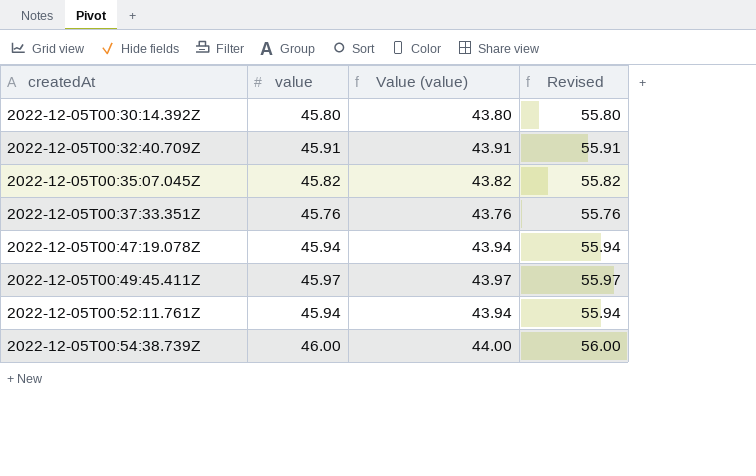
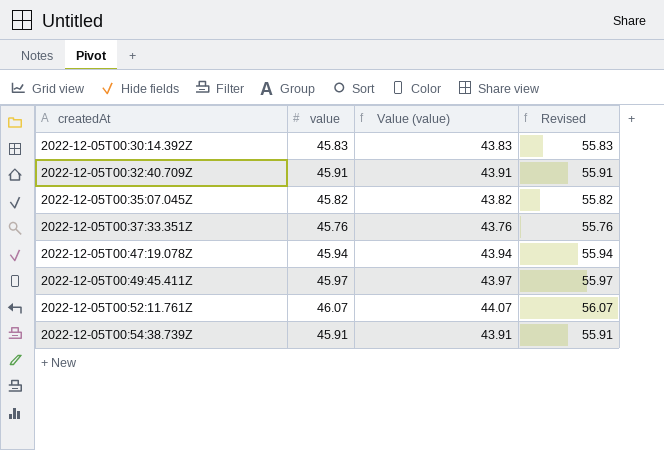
2022-12-05T00:30:14.392Z | value: 45.80 -> 45.83
2022-12-05T00:30:14.392Z | Value (value): 43.80 -> 43.83
2022-12-05T00:30:14.392Z | Revised: 55.80 -> 55.83
2022-12-05T00:52:11.761Z | value: 45.94 -> 46.07
2022-12-05T00:52:11.761Z | Value (value): 43.94 -> 44.07
2022-12-05T00:52:11.761Z | Revised: 55.94 -> 56.07
2022-12-05T00:54:38.739Z | value: 46.00 -> 45.91
2022-12-05T00:54:38.739Z | Value (value): 44.00 -> 43.91
2022-12-05T00:54:38.739Z | Revised: 56.00 -> 55.91

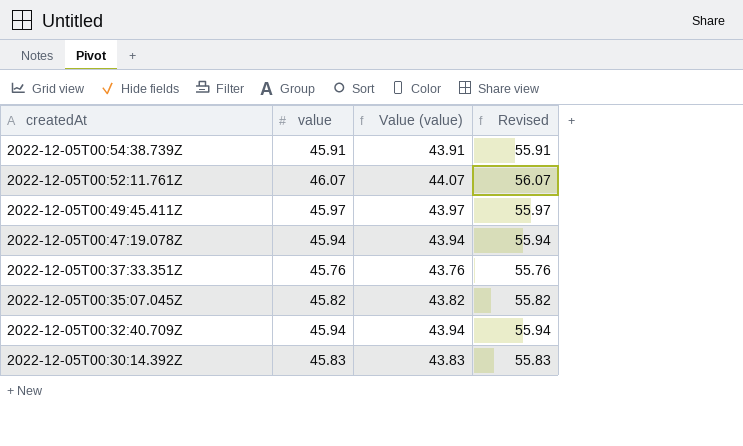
row order: createdAt ascending -> createdAt descending
2022-12-05T00:32:40.709Z | value: 45.91 -> 45.94
2022-12-05T00:32:40.709Z | Value (value): 43.91 -> 43.94
2022-12-05T00:32:40.709Z | Revised: 55.91 -> 55.94

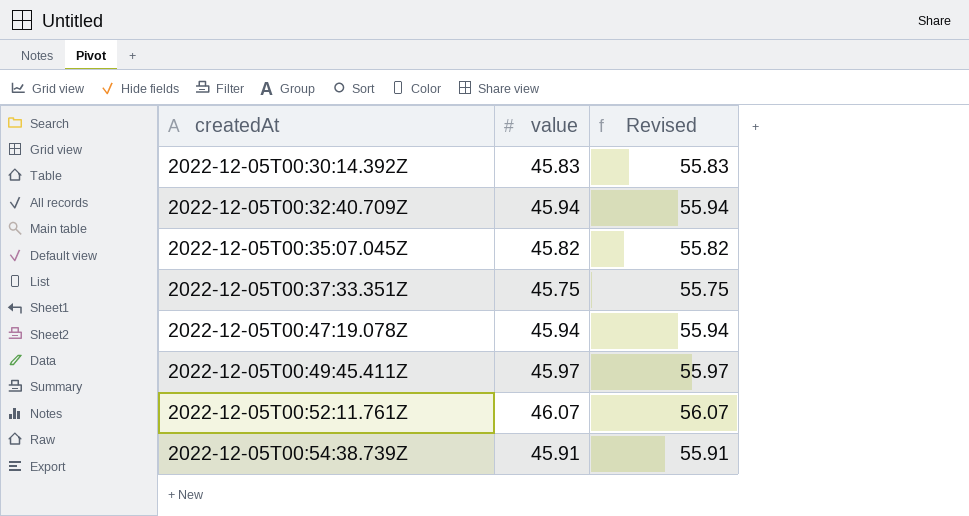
row order: createdAt descending -> createdAt ascending
column Value (value) | formula: [value] - 2 -> none
2022-12-05T00:37:33.351Z | value: 45.76 -> 45.75
2022-12-05T00:37:33.351Z | Revised: 55.76 -> 55.75

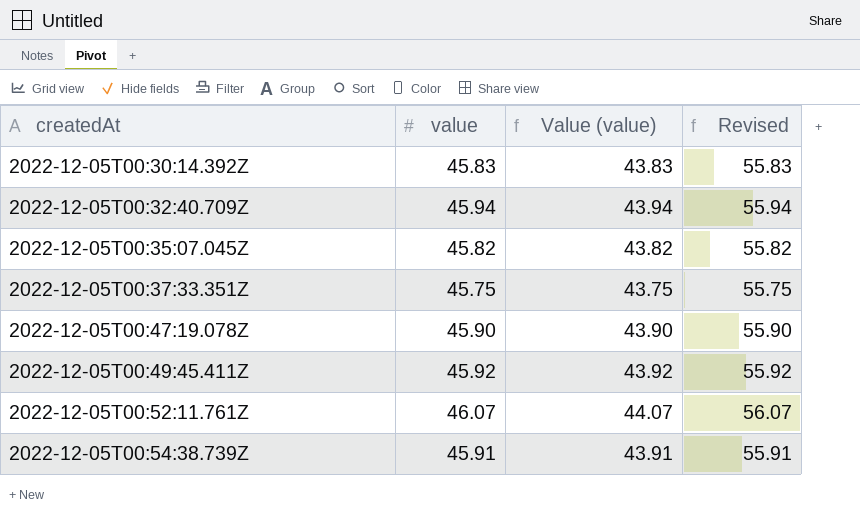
column Value (value) | formula: none -> [value] - 2
2022-12-05T00:47:19.078Z | value: 45.94 -> 45.90
2022-12-05T00:47:19.078Z | Revised: 55.94 -> 55.90
2022-12-05T00:49:45.411Z | value: 45.97 -> 45.92
2022-12-05T00:49:45.411Z | Revised: 55.97 -> 55.92

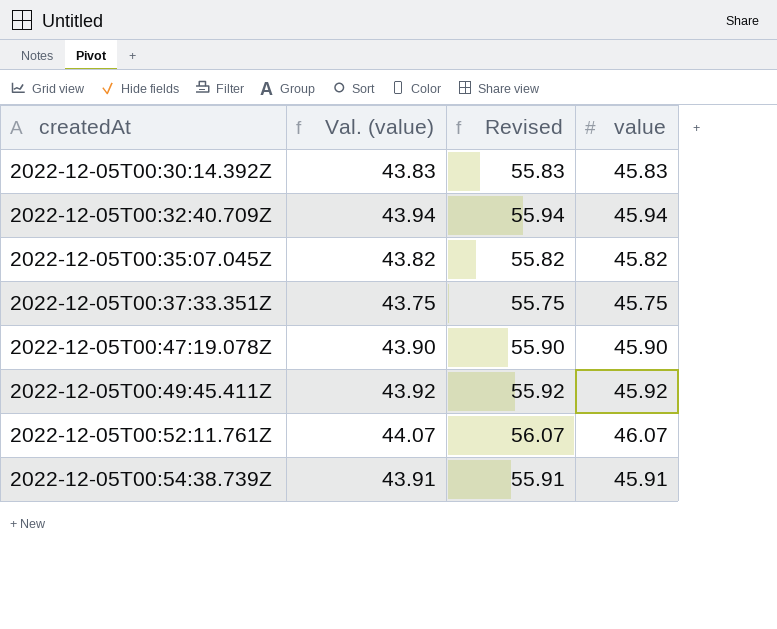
column name: Value (value) -> Val. (value)
column value | position: 2 -> 4

